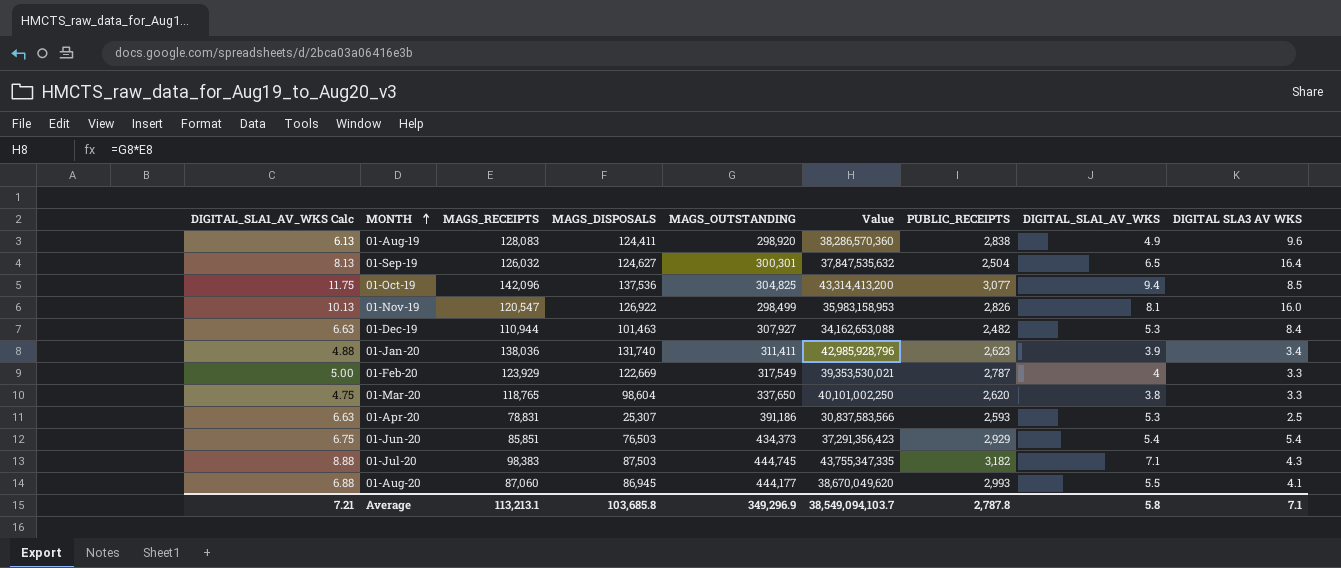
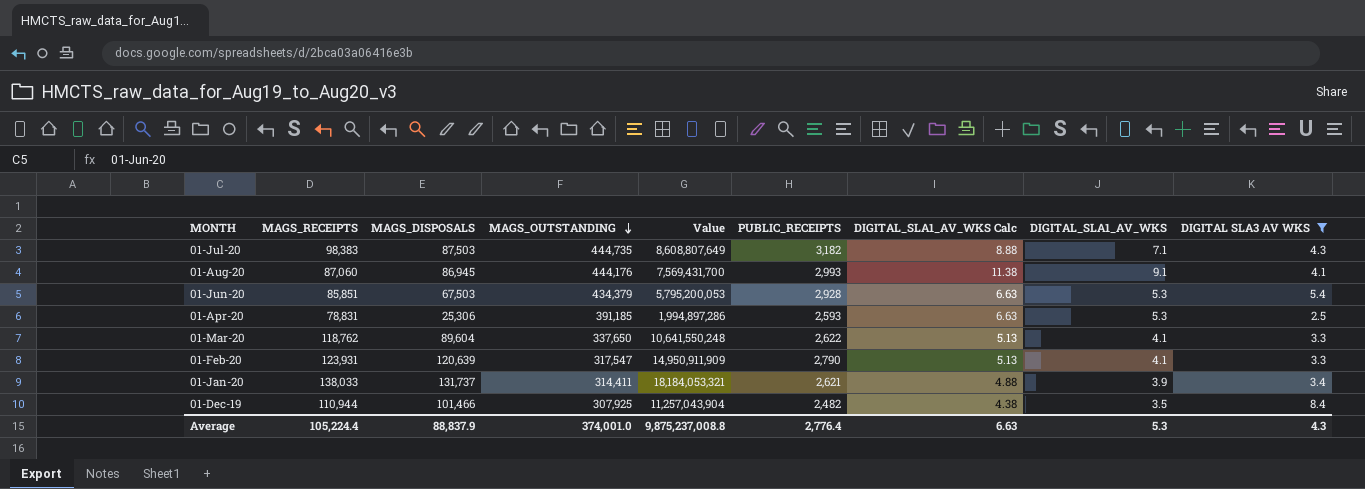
filter: none -> DIGITAL SLA3 AV WKS <= 8.4
row order: MONTH ascending -> MAGS_OUTSTANDING descending
column Value | formula: [MAGS_RECEIPTS] * [MAGS_OUTSTANDING] -> [MAGS_RECEIPTS] * [MAGS_DISPOSALS]
column DIGITAL_SLA1_AV_WKS Calc | position: 1 -> 7
01-Jul-20 | MAGS_OUTSTANDING: 444,745 -> 444,735
01-Aug-20 | MAGS_OUTSTANDING: 444,177 -> 444,176
01-Aug-20 | DIGITAL_SLA1_AV_WKS Calc: 6.88 -> 11.38
01-Aug-20 | DIGITAL_SLA1_AV_WKS: 5.5 -> 9.1
01-Jun-20 | MAGS_DISPOSALS: 76,503 -> 67,503
01-Jun-20 | MAGS_OUTSTANDING: 434,373 -> 434,379
01-Jun-20 | PUBLIC_RECEIPTS: 2,929 -> 2,928
01-Jun-20 | DIGITAL_SLA1_AV_WKS Calc: 6.75 -> 6.63
01-Jun-20 | DIGITAL_SLA1_AV_WKS: 5.4 -> 5.3
01-Apr-20 | MAGS_DISPOSALS: 25,307 -> 25,306
01-Apr-20 | MAGS_OUTSTANDING: 391,186 -> 391,185
01-Mar-20 | MAGS_RECEIPTS: 118,765 -> 118,762
01-Mar-20 | MAGS_DISPOSALS: 98,604 -> 89,604
01-Mar-20 | PUBLIC_RECEIPTS: 2,620 -> 2,622
01-Mar-20 | DIGITAL_SLA1_AV_WKS Calc: 4.75 -> 5.13
01-Mar-20 | DIGITAL_SLA1_AV_WKS: 3.8 -> 4.1
01-Feb-20 | MAGS_RECEIPTS: 123,929 -> 123,931
01-Feb-20 | MAGS_DISPOSALS: 122,669 -> 120,639
01-Feb-20 | MAGS_OUTSTANDING: 317,549 -> 317,547
01-Feb-20 | PUBLIC_RECEIPTS: 2,787 -> 2,790
01-Feb-20 | DIGITAL_SLA1_AV_WKS Calc: 5.00 -> 5.13
01-Feb-20 | DIGITAL_SLA1_AV_WKS: 4 -> 4.1
01-Jan-20 | MAGS_RECEIPTS: 138,036 -> 138,033
01-Jan-20 | MAGS_DISPOSALS: 131,740 -> 131,737
01-Jan-20 | MAGS_OUTSTANDING: 311,411 -> 314,411
01-Jan-20 | PUBLIC_RECEIPTS: 2,623 -> 2,621
01-Dec-19 | MAGS_DISPOSALS: 101,463 -> 101,466
01-Dec-19 | MAGS_OUTSTANDING: 307,927 -> 307,925
01-Dec-19 | DIGITAL_SLA1_AV_WKS Calc: 6.63 -> 4.38
01-Dec-19 | DIGITAL_SLA1_AV_WKS: 5.3 -> 3.5
Average | MAGS_RECEIPTS: 113,213.1 -> 105,224.4
Average | MAGS_DISPOSALS: 103,685.8 -> 88,837.9
Average | MAGS_OUTSTANDING: 349,296.9 -> 374,001.0
Average | Value: 38,549,094,103.7 -> 9,875,237,008.8
Average | PUBLIC_RECEIPTS: 2,787.8 -> 2,776.4
Average | DIGITAL_SLA1_AV_WKS Calc: 7.21 -> 6.63
Average | DIGITAL_SLA1_AV_WKS: 5.8 -> 5.3
Average | DIGITAL SLA3 AV WKS: 7.1 -> 4.3

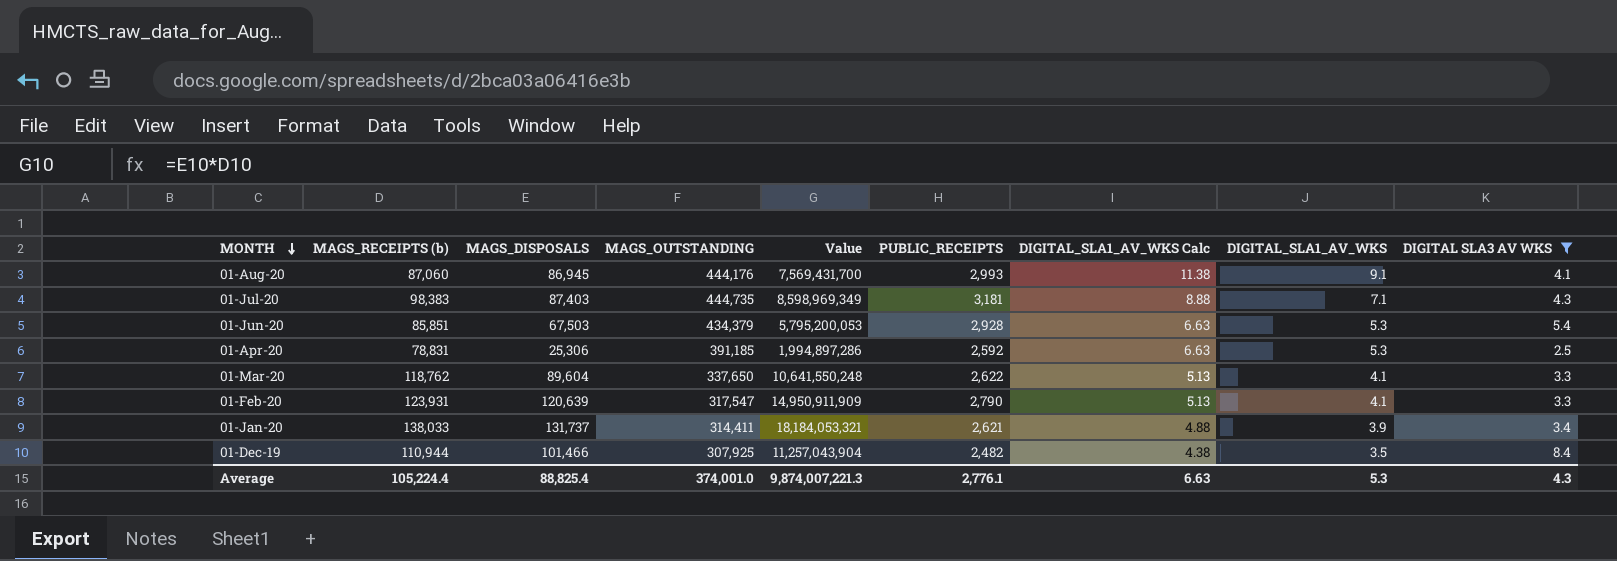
row order: MAGS_OUTSTANDING descending -> MONTH descending
column name: MAGS_RECEIPTS -> MAGS_RECEIPTS (b)
01-Jul-20 | MAGS_DISPOSALS: 87,503 -> 87,403
01-Jul-20 | Value: 8,608,807,649 -> 8,598,969,349
01-Jul-20 | PUBLIC_RECEIPTS: 3,182 -> 3,181
01-Apr-20 | PUBLIC_RECEIPTS: 2,593 -> 2,592
Average | MAGS_DISPOSALS: 88,837.9 -> 88,825.4
Average | Value: 9,875,237,008.8 -> 9,874,007,221.3
Average | PUBLIC_RECEIPTS: 2,776.4 -> 2,776.1

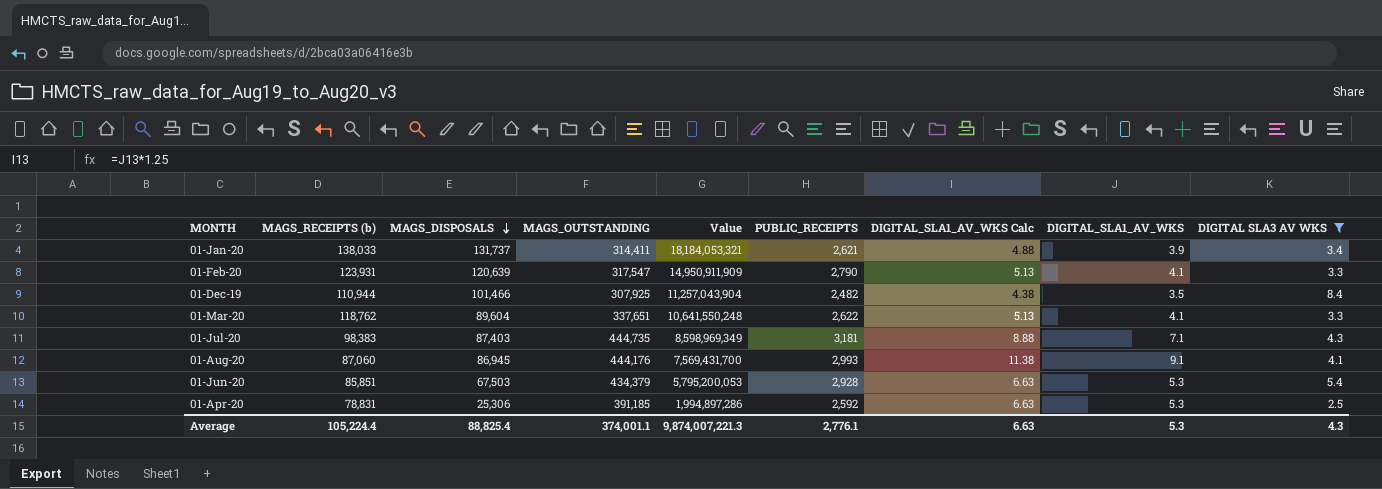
row order: MONTH descending -> MAGS_DISPOSALS descending
01-Mar-20 | MAGS_OUTSTANDING: 337,650 -> 337,651
Average | MAGS_OUTSTANDING: 374,001.0 -> 374,001.1

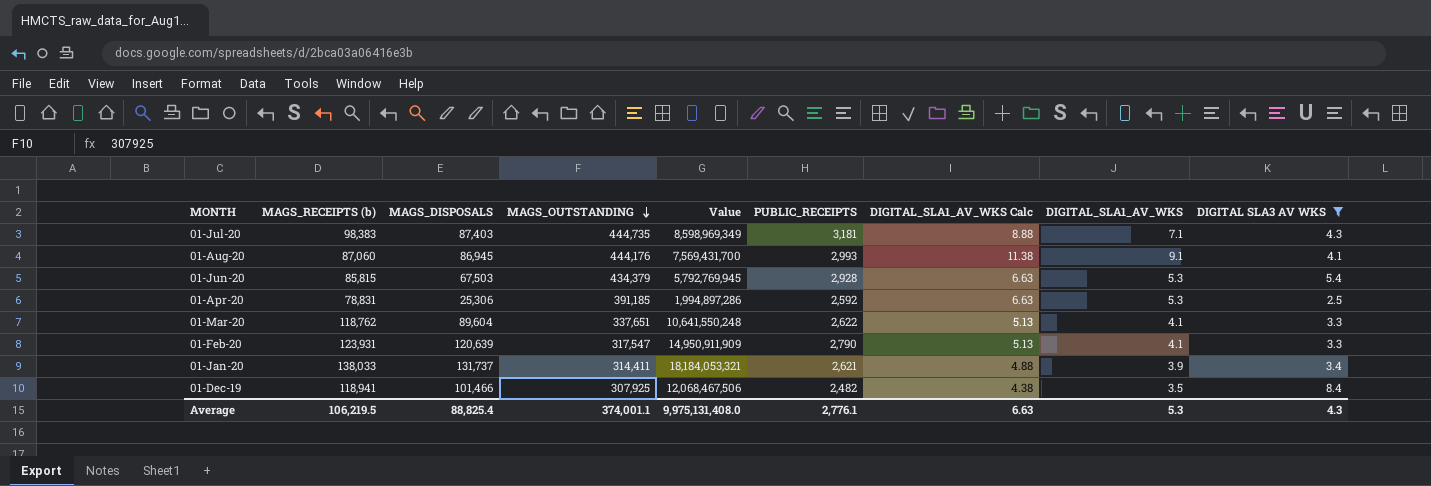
row order: MAGS_DISPOSALS descending -> MAGS_OUTSTANDING descending
01-Jun-20 | MAGS_RECEIPTS (b): 85,851 -> 85,815
01-Jun-20 | Value: 5,795,200,053 -> 5,792,769,945
01-Dec-19 | MAGS_RECEIPTS (b): 110,944 -> 118,941
01-Dec-19 | Value: 11,257,043,904 -> 12,068,467,506
Average | MAGS_RECEIPTS (b): 105,224.4 -> 106,219.5
Average | Value: 9,874,007,221.3 -> 9,975,131,408.0

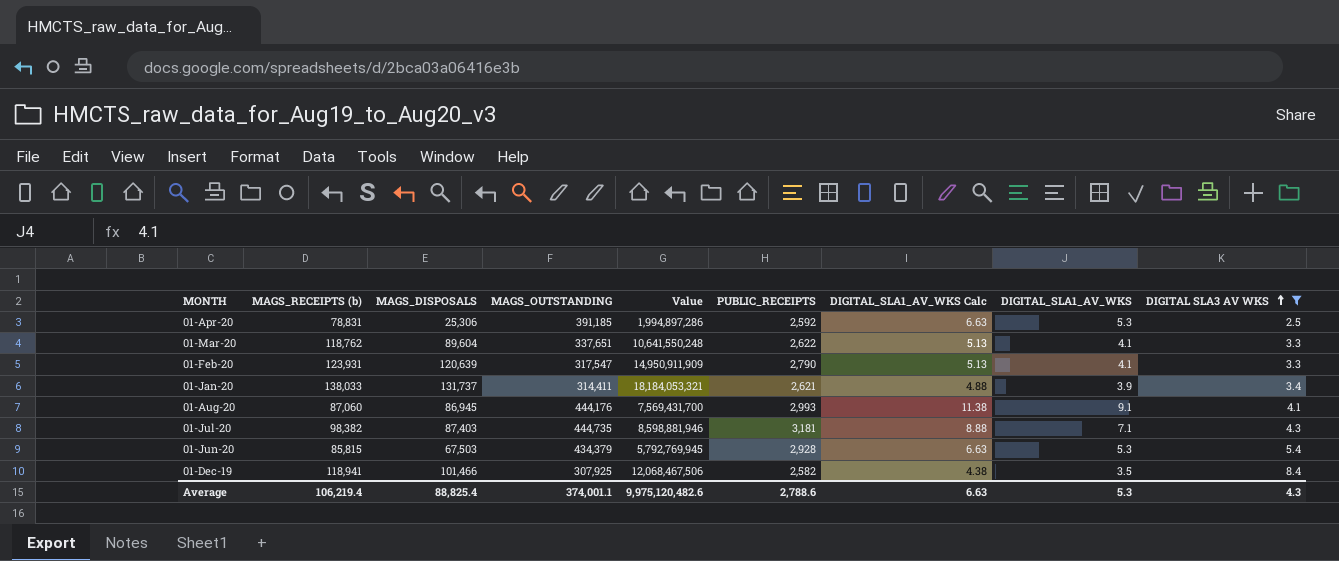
row order: MAGS_OUTSTANDING descending -> DIGITAL SLA3 AV WKS ascending
01-Jul-20 | MAGS_RECEIPTS (b): 98,383 -> 98,382
01-Jul-20 | Value: 8,598,969,349 -> 8,598,881,946
01-Dec-19 | PUBLIC_RECEIPTS: 2,482 -> 2,582
Average | MAGS_RECEIPTS (b): 106,219.5 -> 106,219.4
Average | Value: 9,975,131,408.0 -> 9,975,120,482.6
Average | PUBLIC_RECEIPTS: 2,776.1 -> 2,788.6

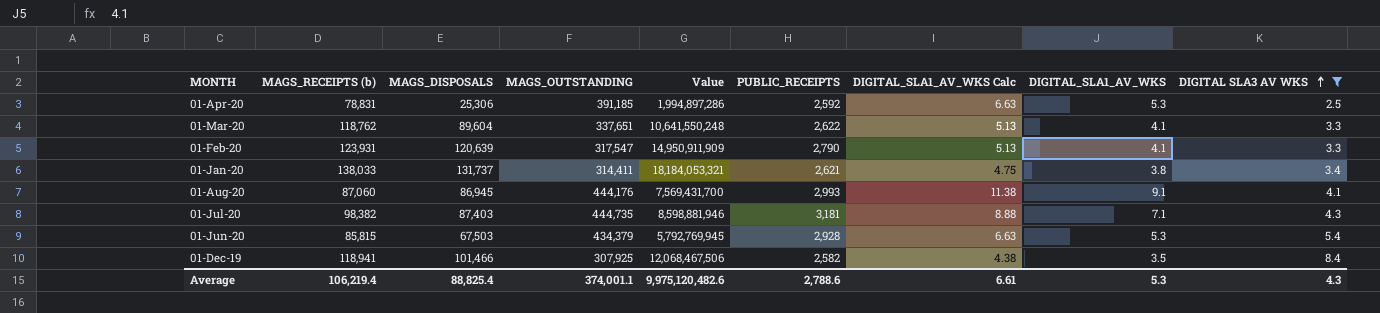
01-Jan-20 | DIGITAL_SLA1_AV_WKS Calc: 4.88 -> 4.75
01-Jan-20 | DIGITAL_SLA1_AV_WKS: 3.9 -> 3.8
Average | DIGITAL_SLA1_AV_WKS Calc: 6.63 -> 6.61

